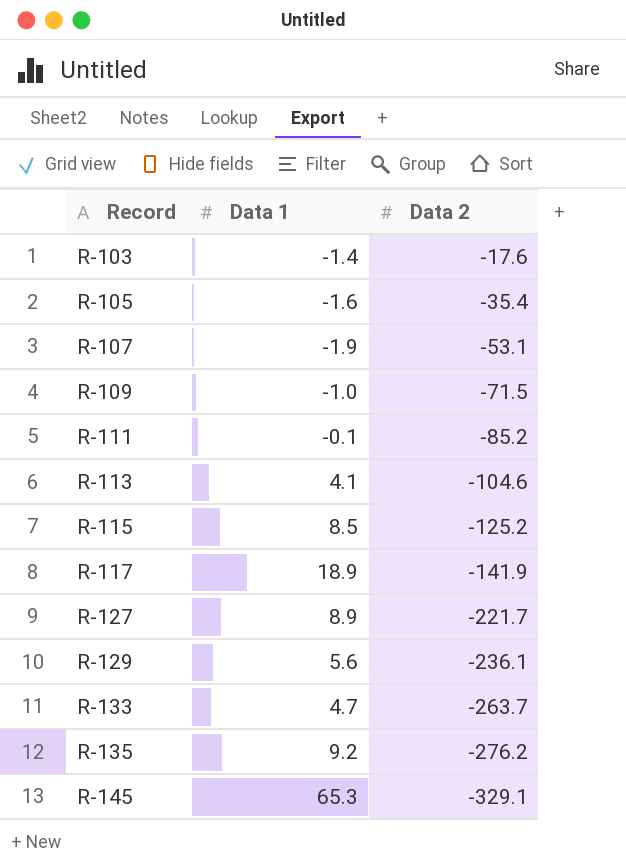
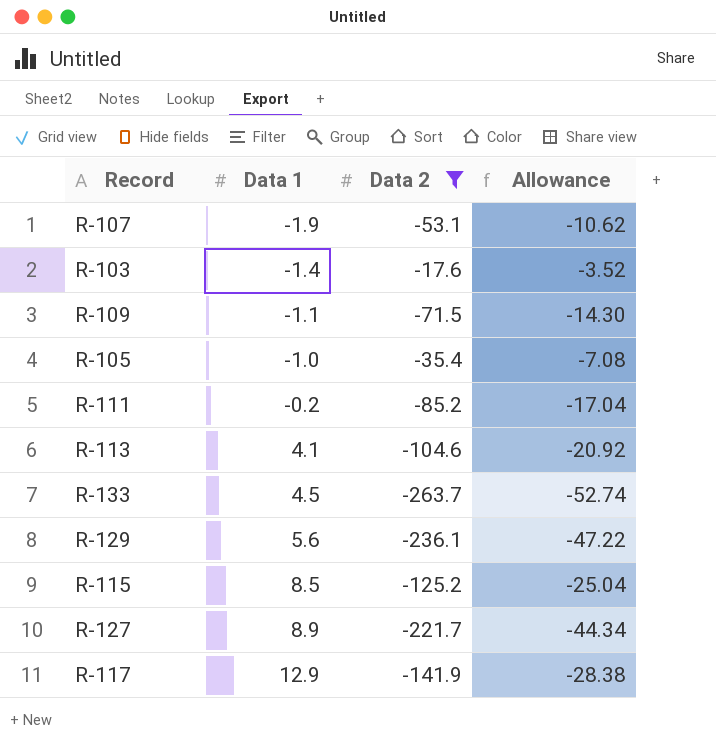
filter: none -> Data 2 >= -263.7
row order: Record ascending -> Data 1 ascending
column Allowance | formula: none -> [Data 2] * 0.2
R-109 | Data 1: -1.0 -> -1.1
R-105 | Data 1: -1.6 -> -1.0
R-111 | Data 1: -0.1 -> -0.2
R-133 | Data 1: 4.7 -> 4.5
R-117 | Data 1: 18.9 -> 12.9

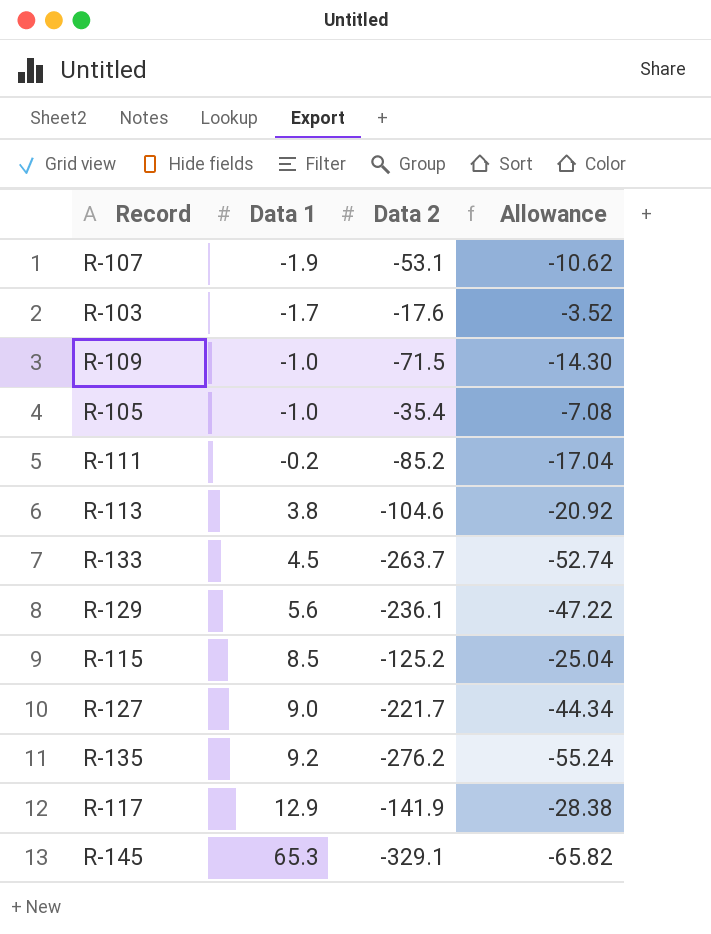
filter: Data 2 >= -263.7 -> none
R-103 | Data 1: -1.4 -> -1.7
R-109 | Data 1: -1.1 -> -1.0
R-113 | Data 1: 4.1 -> 3.8
R-127 | Data 1: 8.9 -> 9.0

